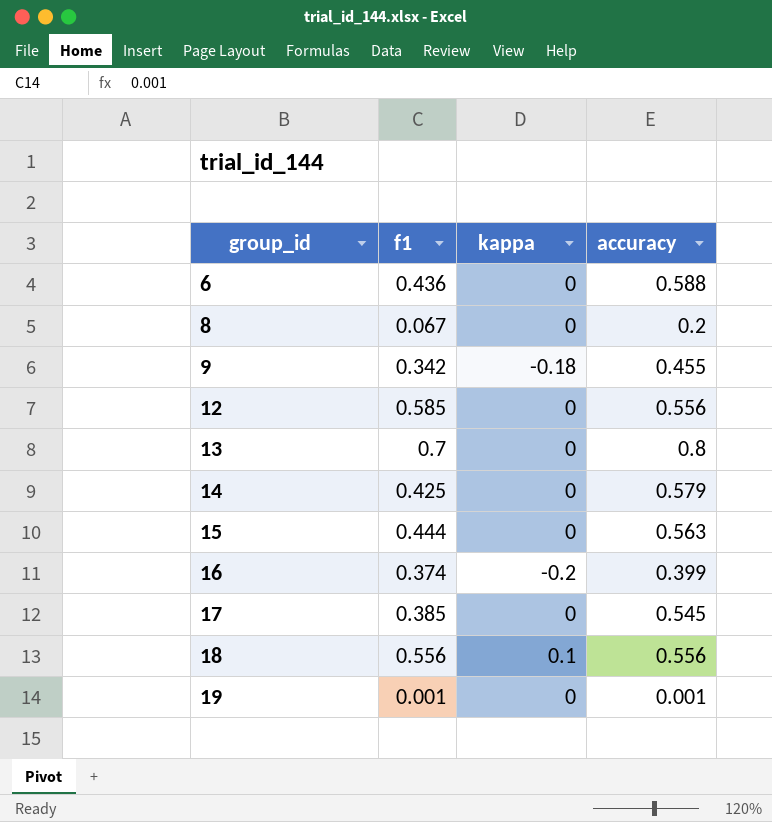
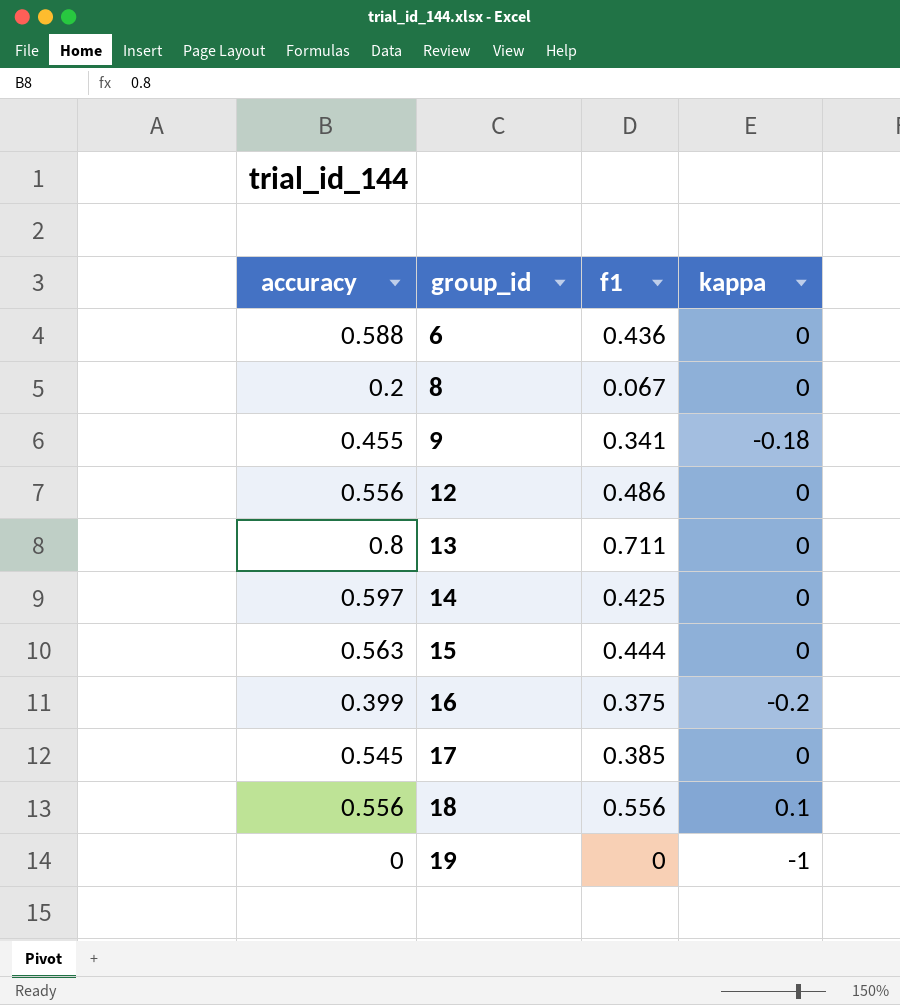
column accuracy | position: 4 -> 1
9 | f1: 0.342 -> 0.341
12 | f1: 0.585 -> 0.486
13 | f1: 0.7 -> 0.711
14 | accuracy: 0.579 -> 0.597
16 | f1: 0.374 -> 0.375
19 | accuracy: 0.001 -> 0
19 | f1: 0.001 -> 0
19 | kappa: 0 -> -1

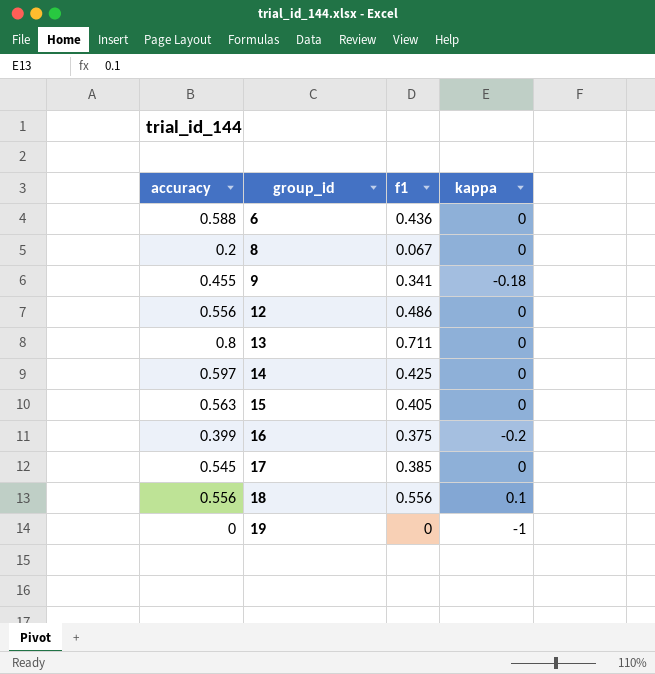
15 | f1: 0.444 -> 0.405

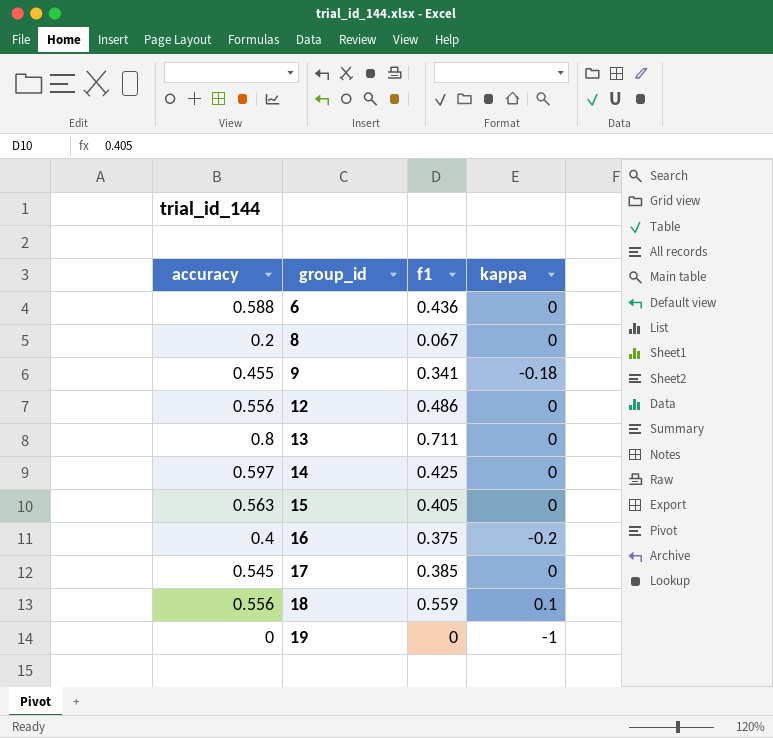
16 | accuracy: 0.399 -> 0.4
18 | f1: 0.556 -> 0.559

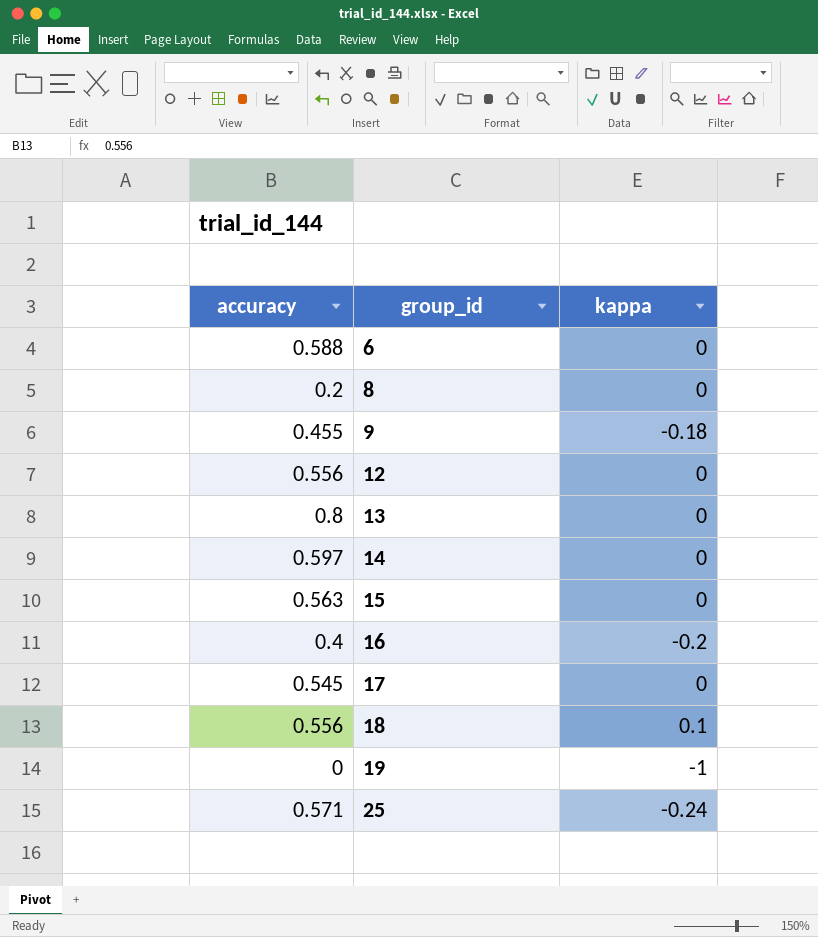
column f1 | position: 3 -> none
row 25: none -> 0.571 | -0.24

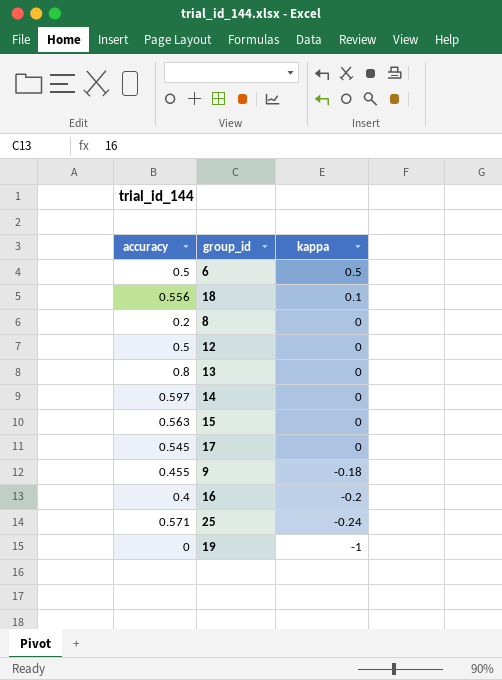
row order: group_id ascending -> kappa descending
6 | accuracy: 0.588 -> 0.5
6 | kappa: 0 -> 0.5
12 | accuracy: 0.556 -> 0.5

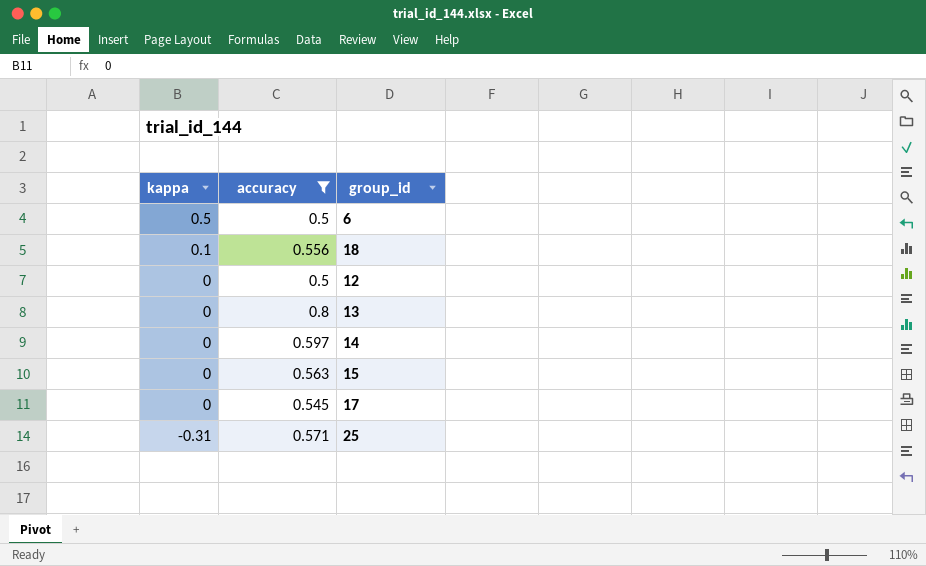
filter: none -> accuracy >= 0.5
column kappa | position: 3 -> 1
25 | kappa: -0.24 -> -0.31

